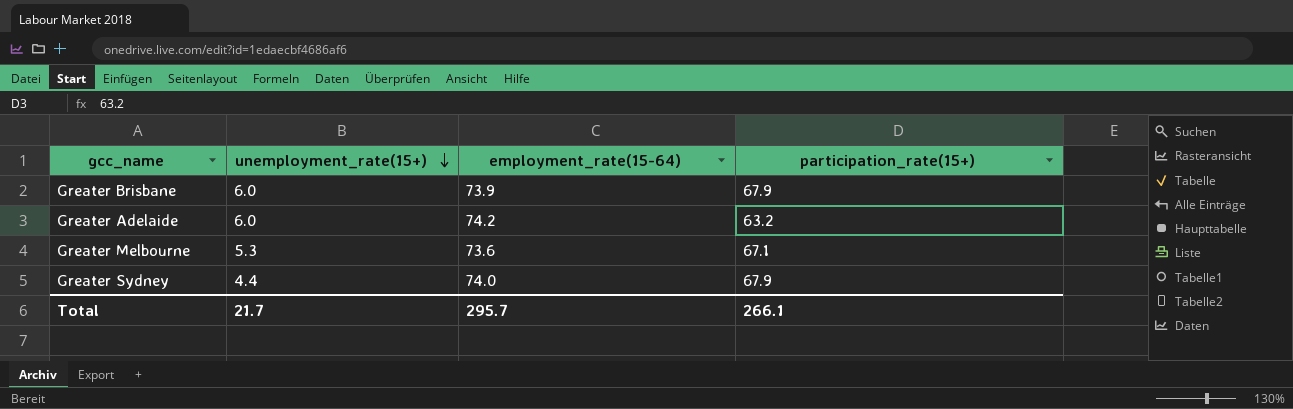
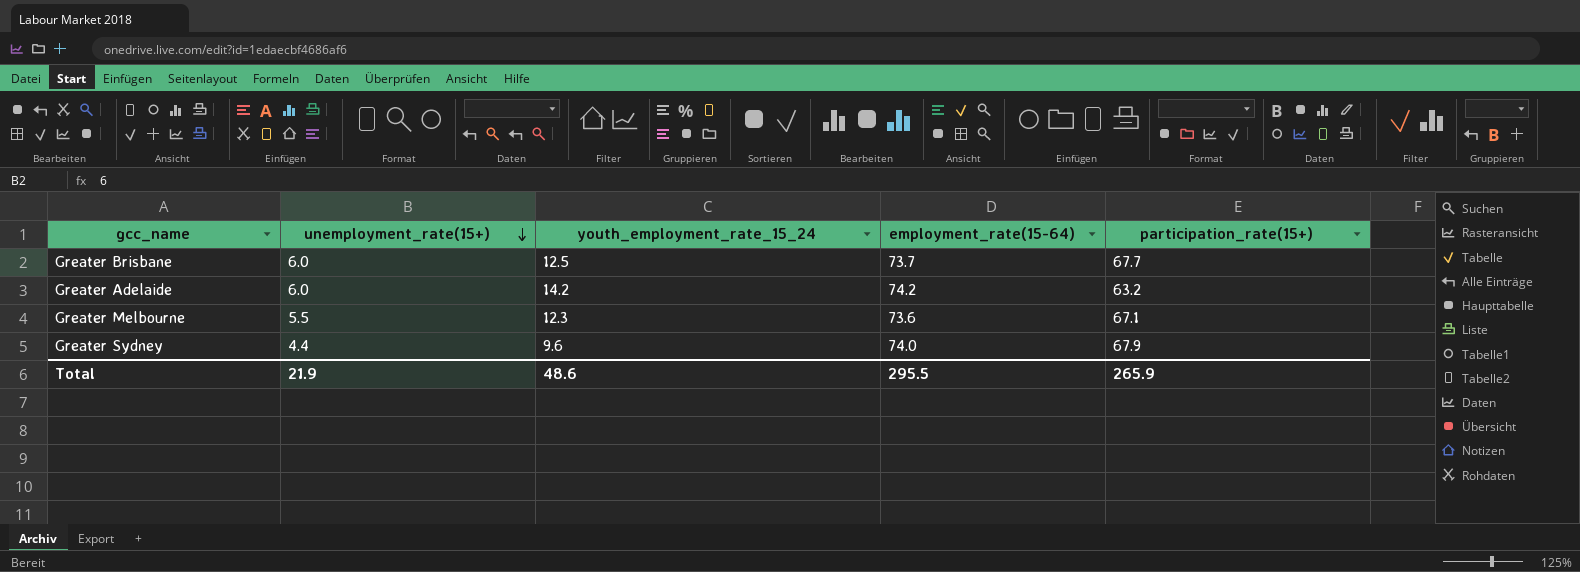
column youth_employment_rate_15_24 | position: none -> 3
Greater Brisbane | employment_rate(15-64): 73.9 -> 73.7
Greater Brisbane | participation_rate(15+): 67.9 -> 67.7
Greater Melbourne | unemployment_rate(15+): 5.3 -> 5.5
Total | unemployment_rate(15+): 21.7 -> 21.9
Total | employment_rate(15-64): 295.7 -> 295.5
Total | participation_rate(15+): 266.1 -> 265.9

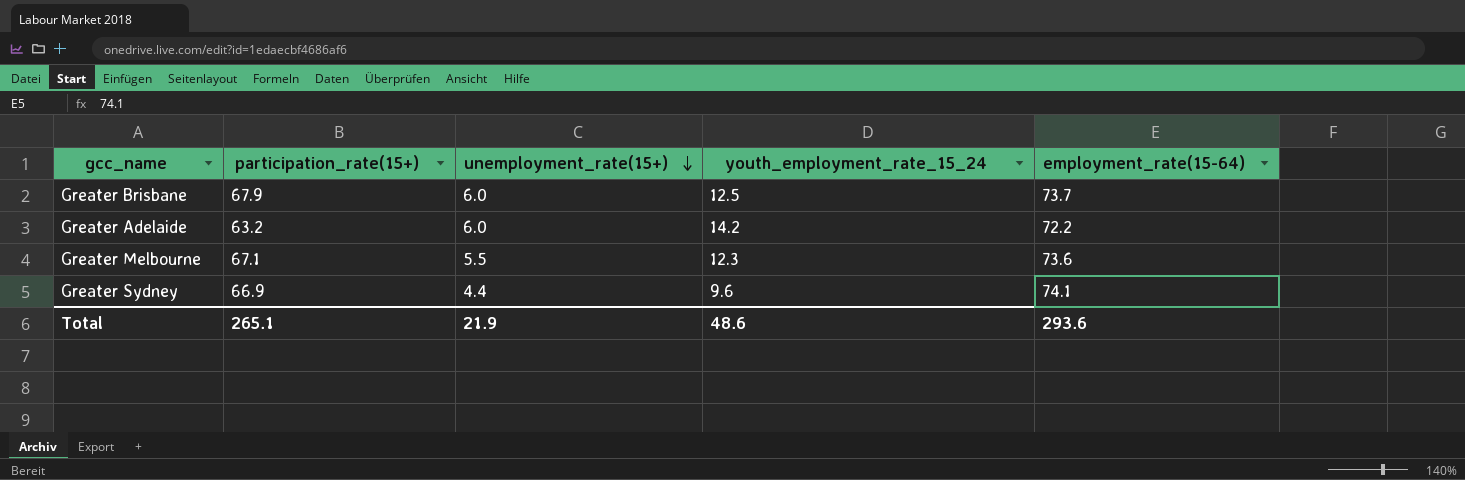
column participation_rate(15+) | position: 5 -> 2
Greater Brisbane | participation_rate(15+): 67.7 -> 67.9
Greater Adelaide | employment_rate(15-64): 74.2 -> 72.2
Greater Sydney | participation_rate(15+): 67.9 -> 66.9
Greater Sydney | employment_rate(15-64): 74.0 -> 74.1
Total | participation_rate(15+): 265.9 -> 265.1
Total | employment_rate(15-64): 295.5 -> 293.6

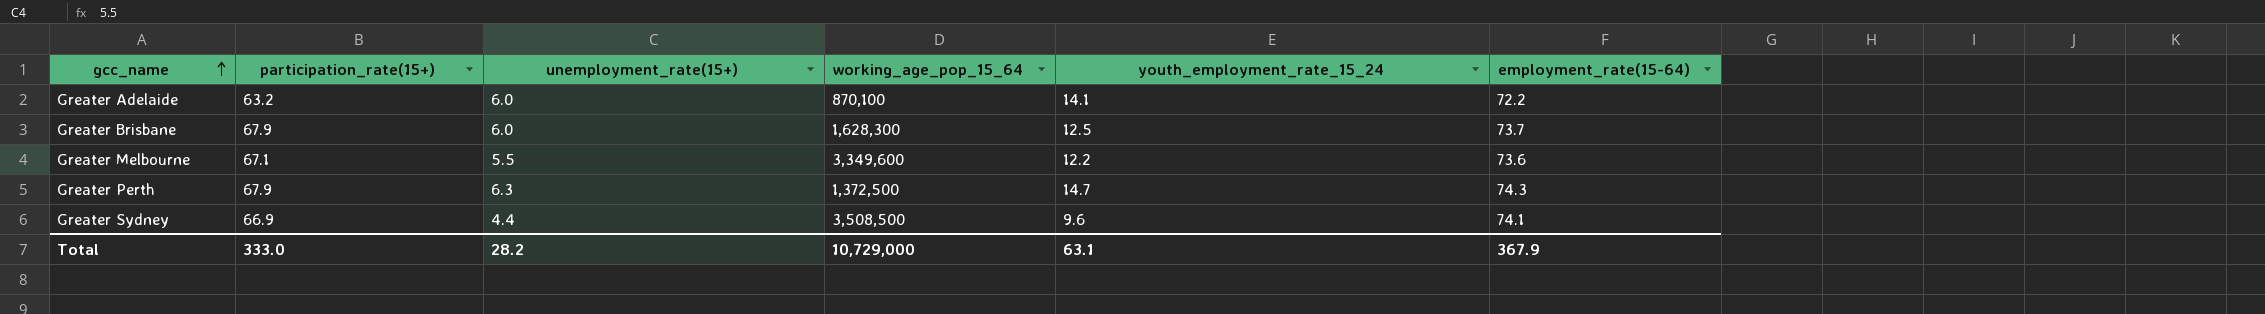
row order: unemployment_rate(15+) descending -> gcc_name ascending
column working_age_pop_15_64 | position: none -> 4
Greater Adelaide | youth_employment_rate_15_24: 14.2 -> 14.1
Greater Melbourne | youth_employment_rate_15_24: 12.3 -> 12.2
row Greater Perth: none -> 67.9 | 6.3 | 1,372,500 | 14.7 | 74.3
Total | participation_rate(15+): 265.1 -> 333.0
Total | unemployment_rate(15+): 21.9 -> 28.2
Total | youth_employment_rate_15_24: 48.6 -> 63.1
Total | employment_rate(15-64): 293.6 -> 367.9

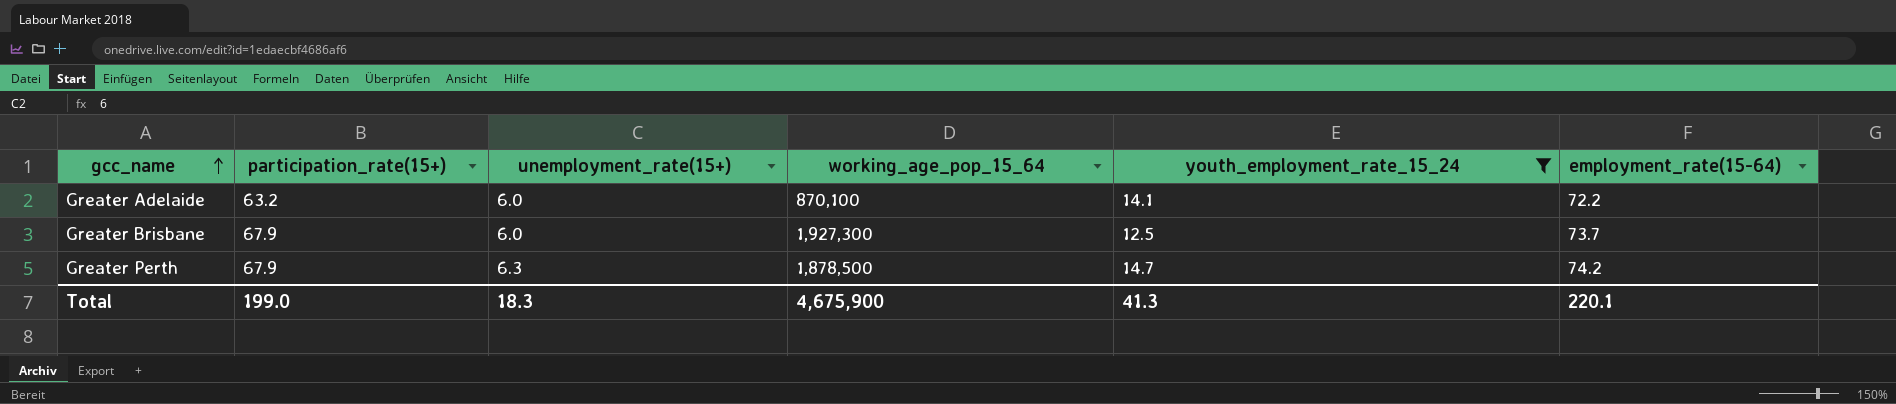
filter: none -> youth_employment_rate_15_24 >= 12.5
Greater Brisbane | working_age_pop_15_64: 1,628,300 -> 1,927,300
Greater Perth | working_age_pop_15_64: 1,372,500 -> 1,878,500
Greater Perth | employment_rate(15-64): 74.3 -> 74.2
Total | participation_rate(15+): 333.0 -> 199.0
Total | unemployment_rate(15+): 28.2 -> 18.3
Total | working_age_pop_15_64: 10,729,000 -> 4,675,900
Total | youth_employment_rate_15_24: 63.1 -> 41.3
Total | employment_rate(15-64): 367.9 -> 220.1

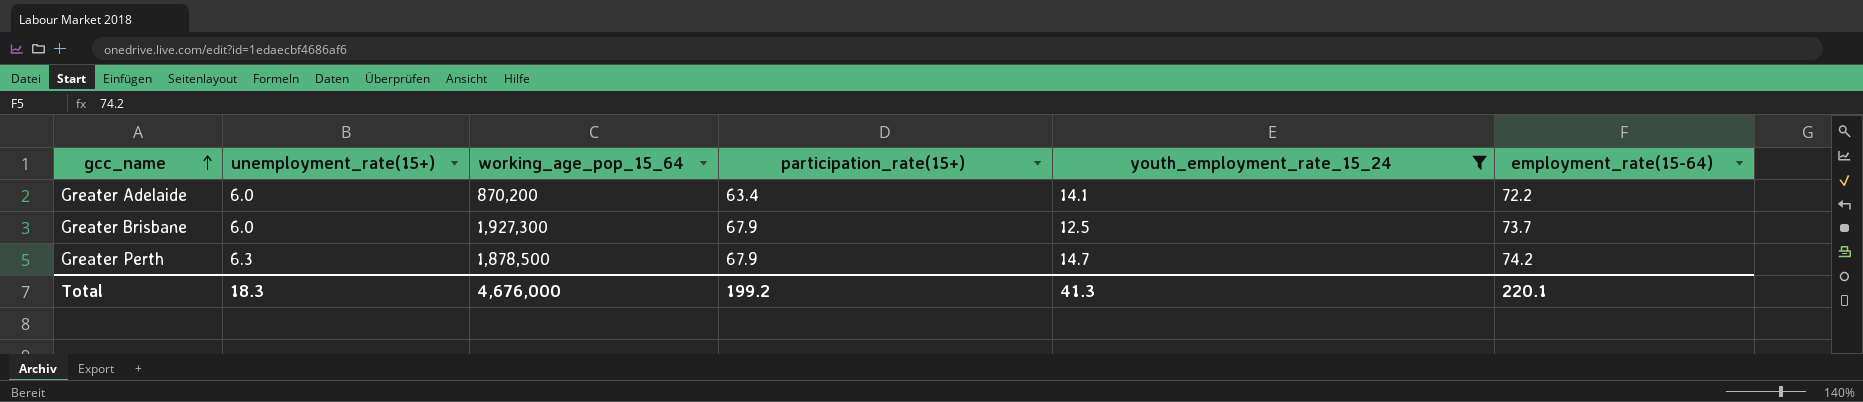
column participation_rate(15+) | position: 2 -> 4
Greater Adelaide | working_age_pop_15_64: 870,100 -> 870,200
Greater Adelaide | participation_rate(15+): 63.2 -> 63.4
Total | working_age_pop_15_64: 4,675,900 -> 4,676,000
Total | participation_rate(15+): 199.0 -> 199.2

